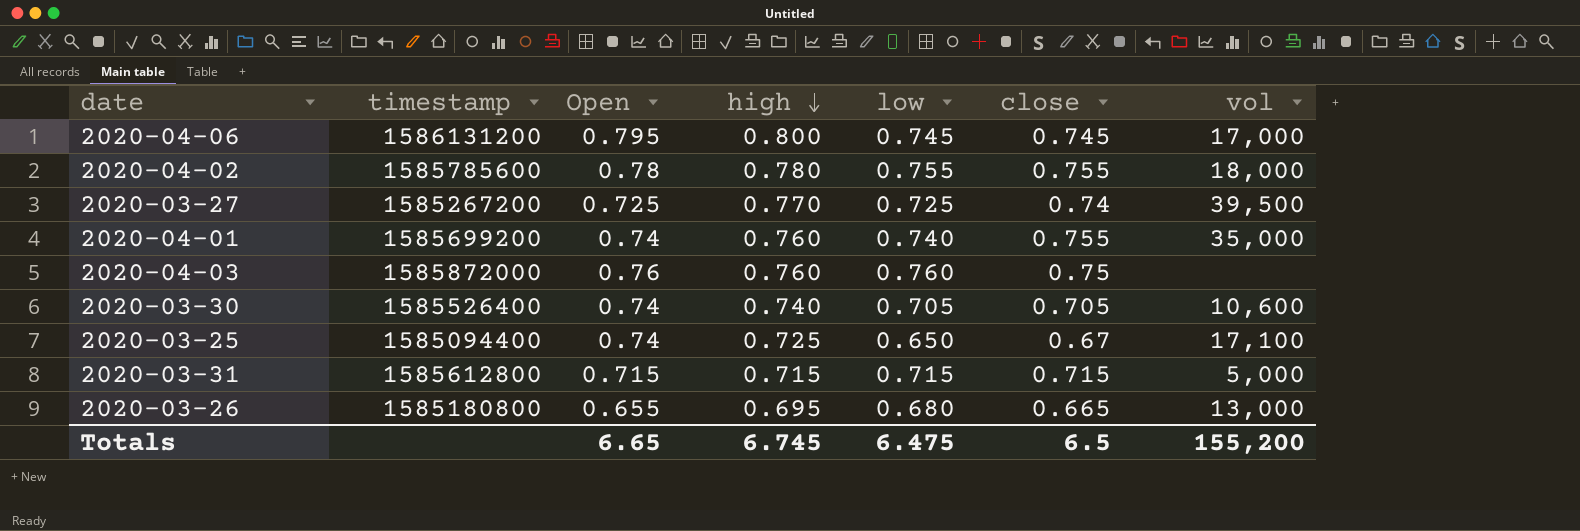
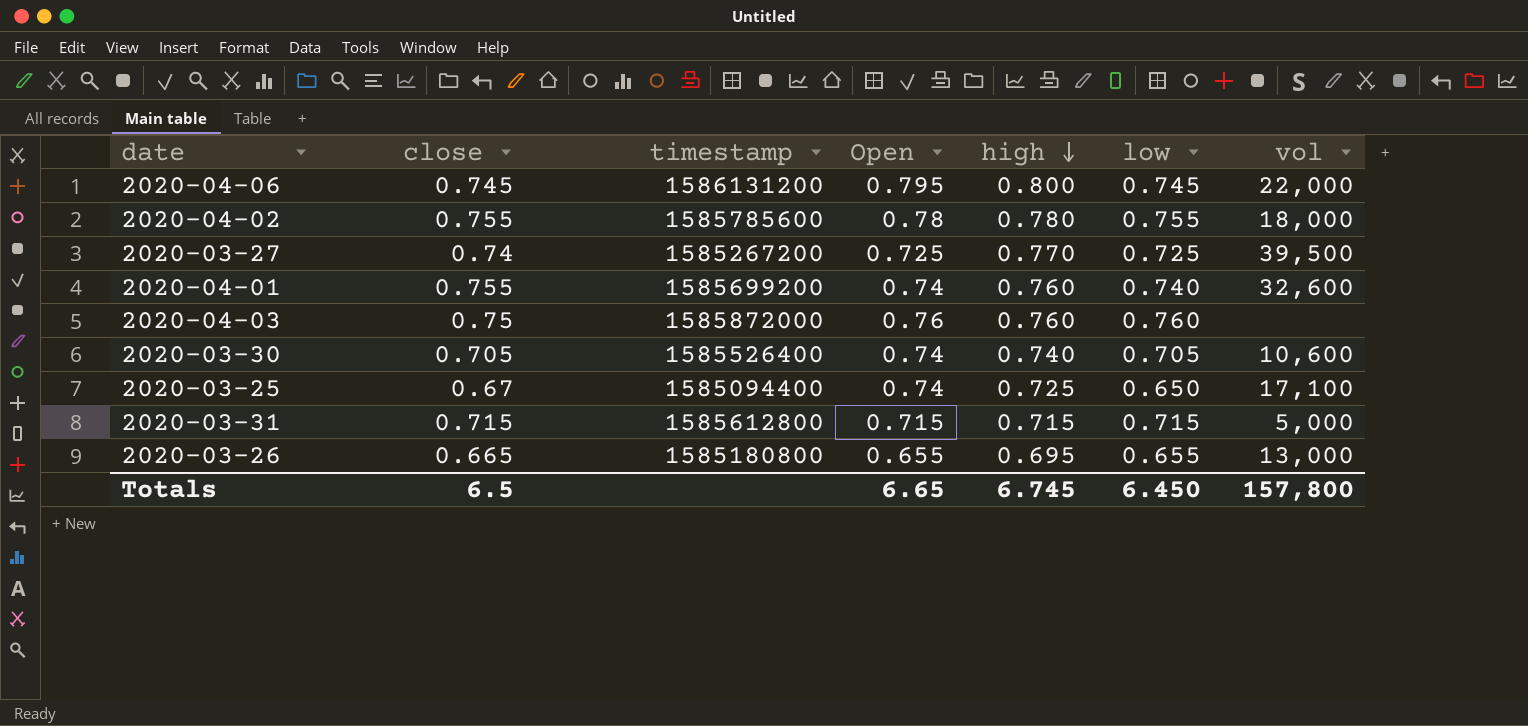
column close | position: 6 -> 2
2020-04-06 | vol: 17,000 -> 22,000
2020-04-01 | vol: 35,000 -> 32,600
2020-03-26 | low: 0.680 -> 0.655
Totals | low: 6.475 -> 6.450
Totals | vol: 155,200 -> 157,800

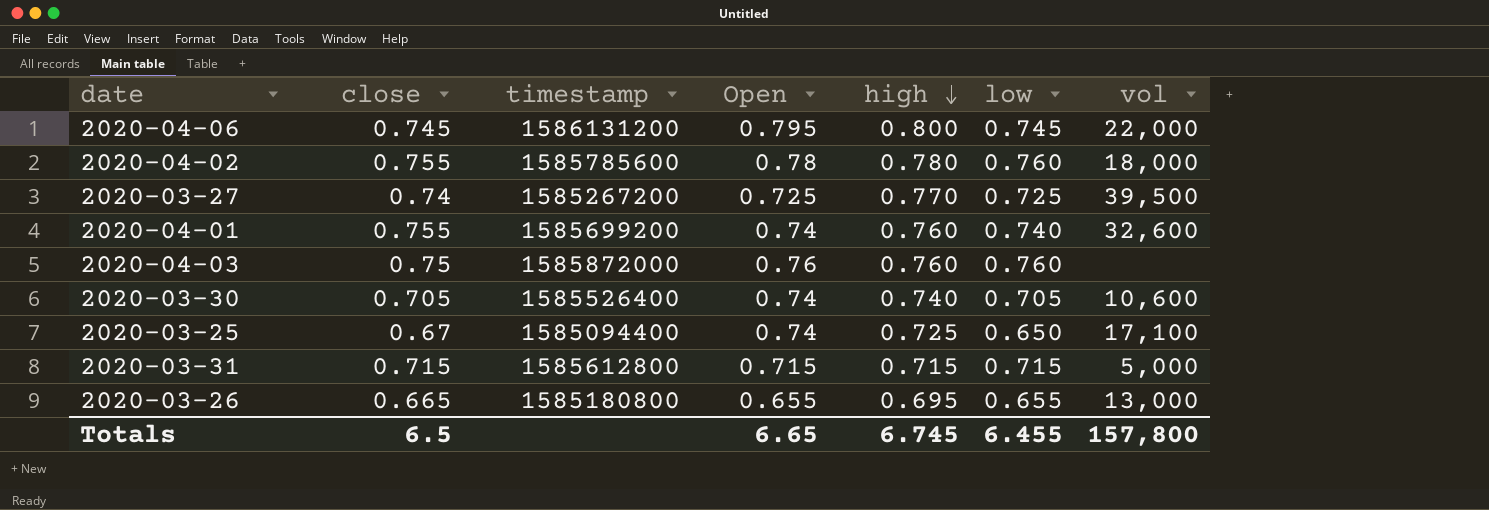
2020-04-02 | low: 0.755 -> 0.760
Totals | low: 6.450 -> 6.455

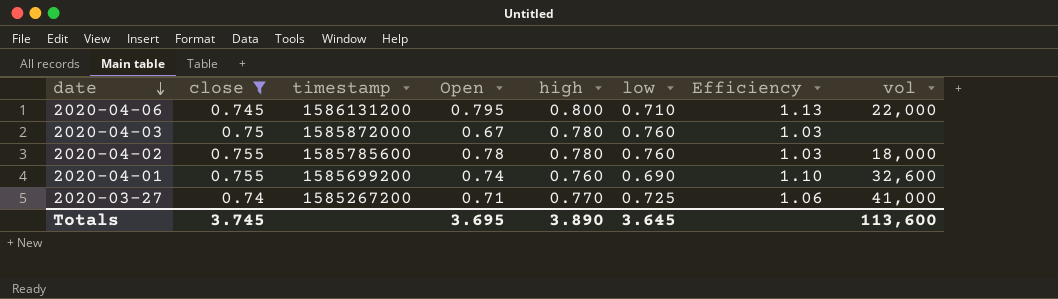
filter: none -> close >= 0.74
row order: high descending -> date descending
column Efficiency | formula: none -> [high] / [low]
2020-04-06 | low: 0.745 -> 0.710
2020-04-03 | Open: 0.76 -> 0.67
2020-04-03 | high: 0.760 -> 0.780
2020-04-01 | low: 0.740 -> 0.690
2020-03-27 | Open: 0.725 -> 0.71
2020-03-27 | vol: 39,500 -> 41,000
Totals | close: 6.5 -> 3.745
Totals | Open: 6.65 -> 3.695
Totals | high: 6.745 -> 3.890
Totals | low: 6.455 -> 3.645
Totals | vol: 157,800 -> 113,600

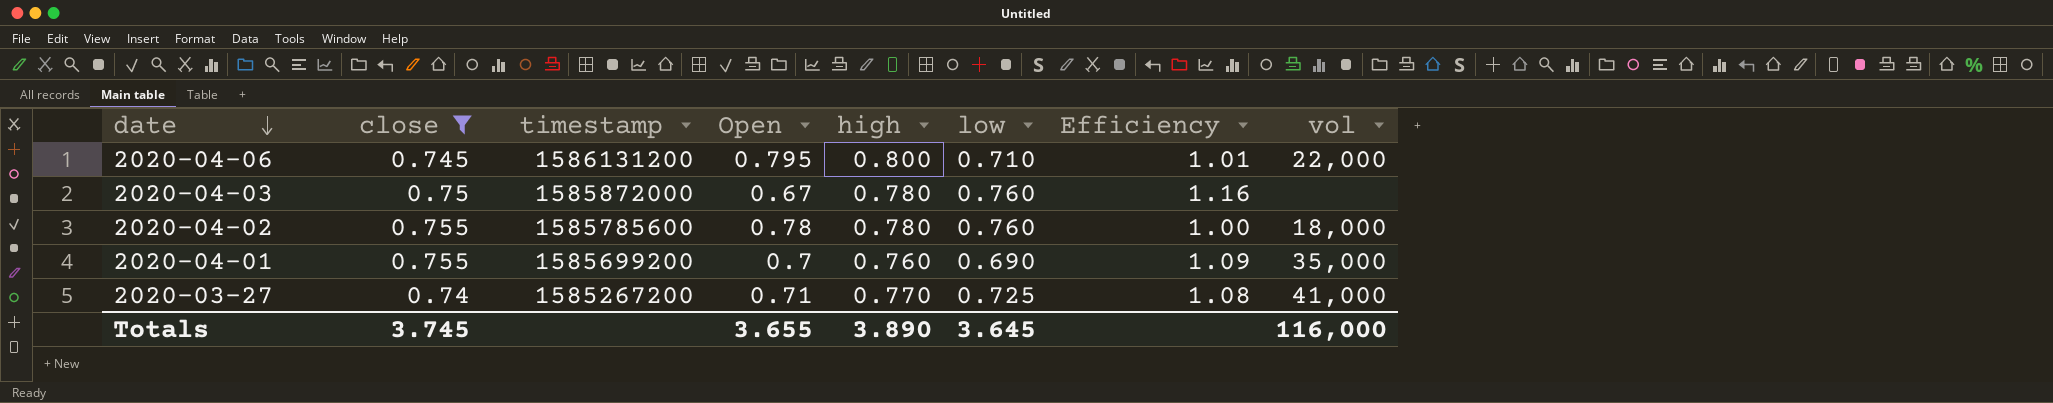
column Efficiency | formula: [high] / [low] -> [high] / [Open]
2020-04-01 | Open: 0.74 -> 0.7
2020-04-01 | vol: 32,600 -> 35,000
Totals | Open: 3.695 -> 3.655
Totals | vol: 113,600 -> 116,000

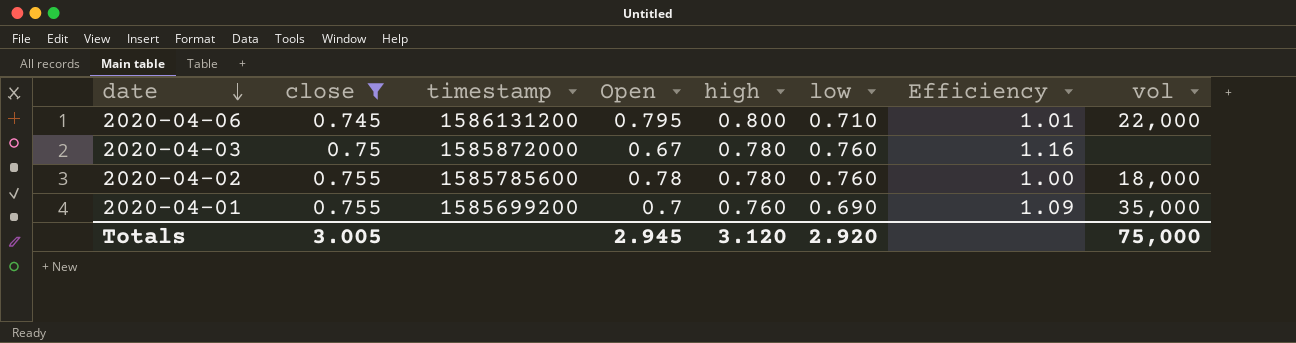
row 2020-03-27: 0.74 | 1585267200 | 0.71 | 0.770 | 0.725 | 1.08 | 41,000 -> none
Totals | close: 3.745 -> 3.005
Totals | Open: 3.655 -> 2.945
Totals | high: 3.890 -> 3.120
Totals | low: 3.645 -> 2.920
Totals | vol: 116,000 -> 75,000

